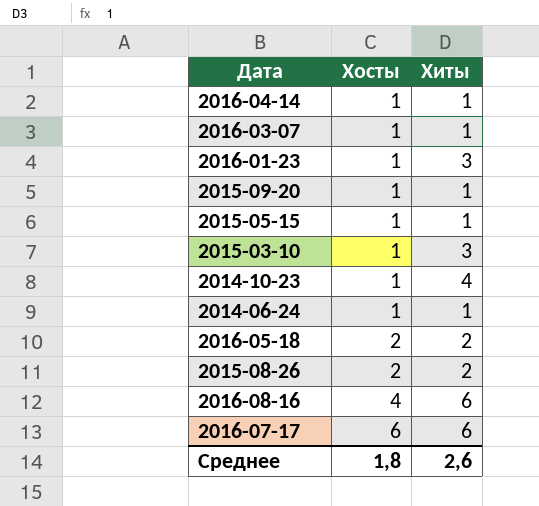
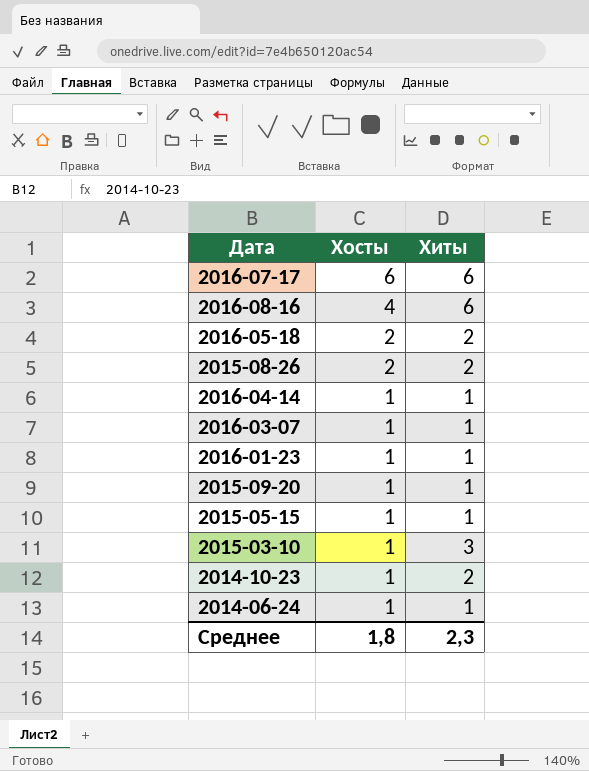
row order: Хосты ascending -> Хосты descending
2016-01-23 | Хиты: 3 -> 1
2014-10-23 | Хиты: 4 -> 2
Среднее | Хиты: 2,6 -> 2,3

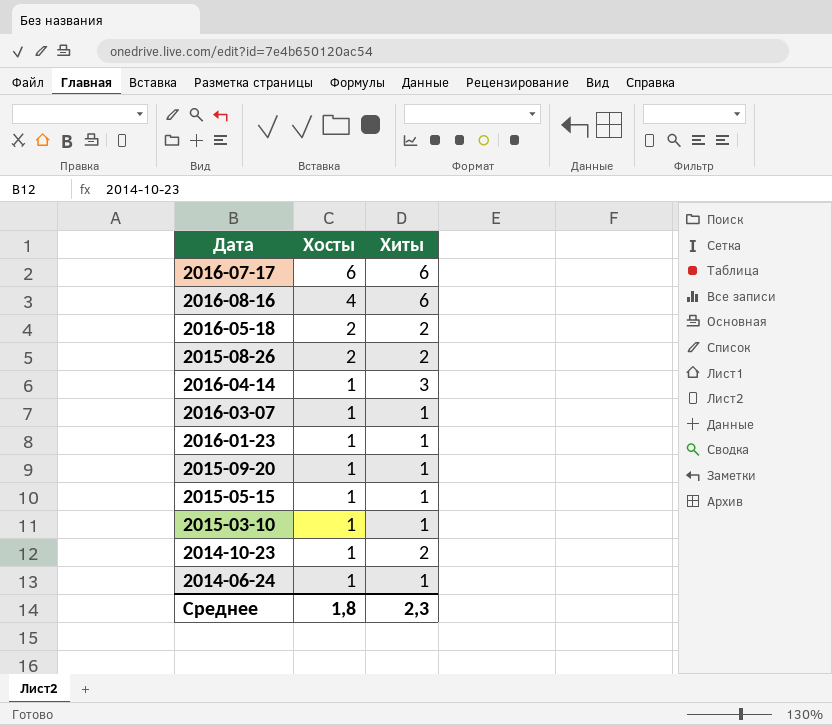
2016-04-14 | Хиты: 1 -> 3
2015-03-10 | Хиты: 3 -> 1

